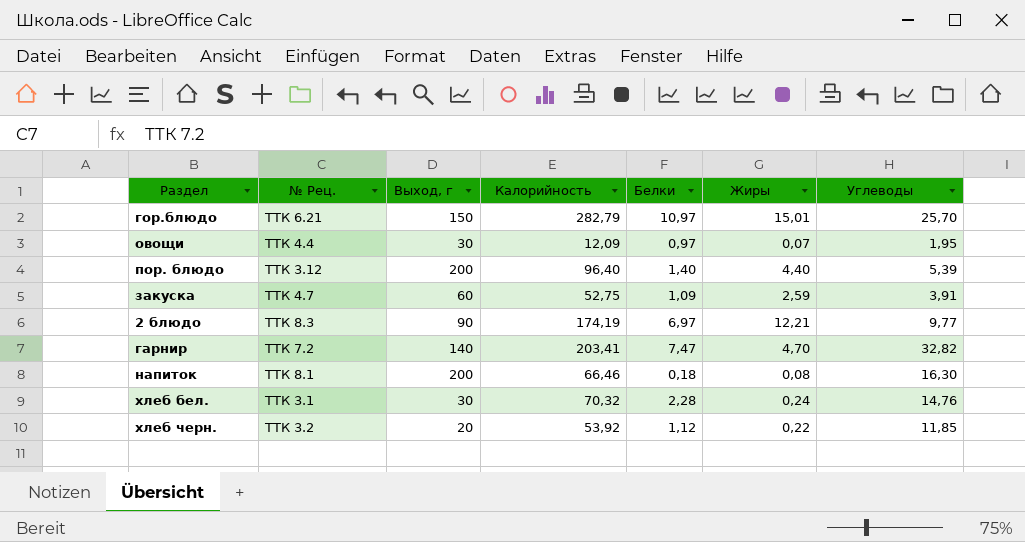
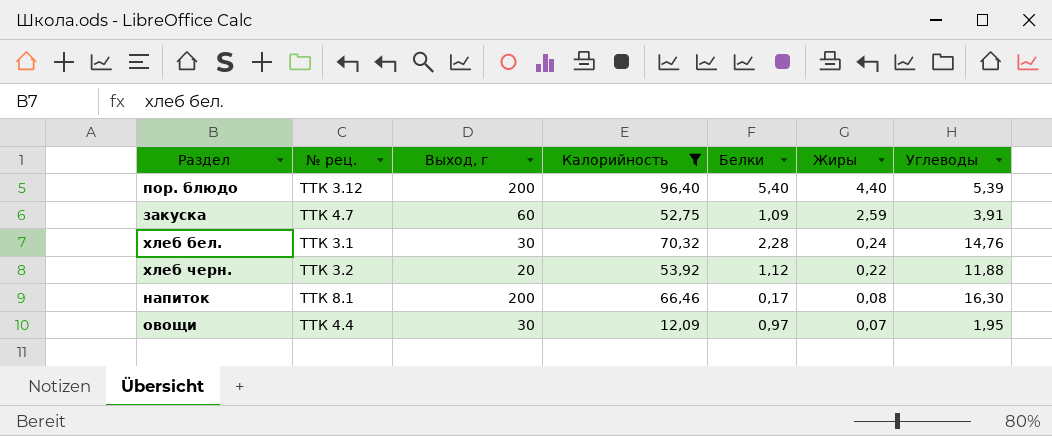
filter: none -> Калорийность <= 96,40
row order: none -> Жиры descending
column name: № Рец. -> № рец.
пор. блюдо | Белки: 1,40 -> 5,40
хлеб черн. | Углеводы: 11,85 -> 11,88
напиток | Белки: 0,18 -> 0,17

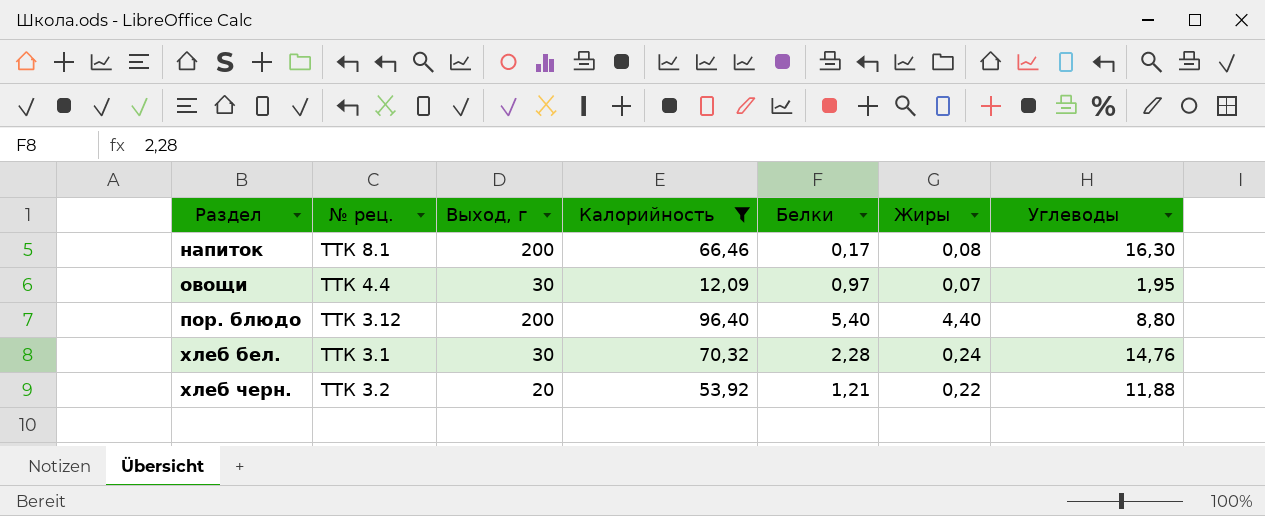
row order: Жиры descending -> Раздел ascending
row закуска: ТТК 4.7 | 60 | 52,75 | 1,09 | 2,59 | 3,91 -> none
пор. блюдо | Углеводы: 5,39 -> 8,80
хлеб черн. | Белки: 1,12 -> 1,21

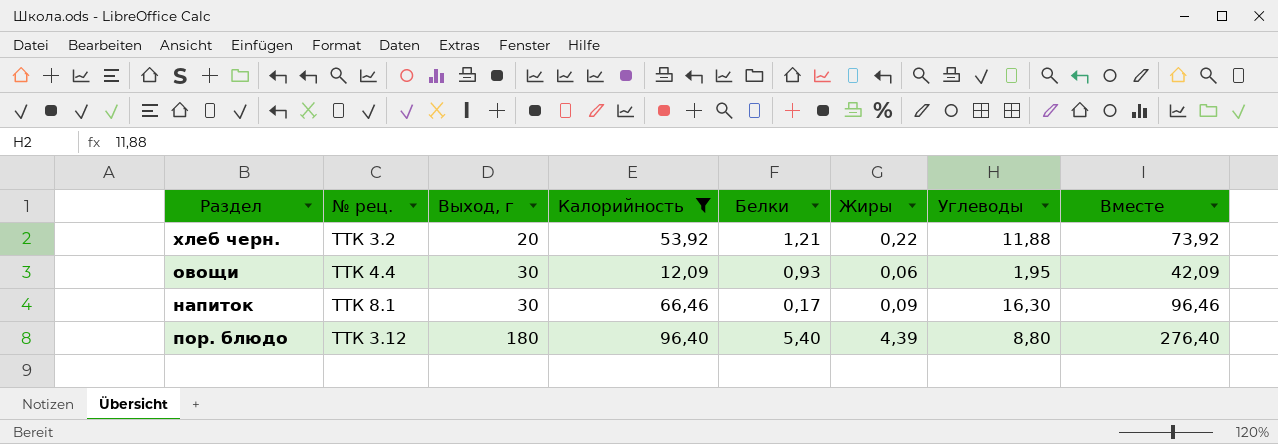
row order: Раздел ascending -> Выход, г ascending
column Вместе | formula: none -> [Выход, г] + [Калорийность]
row хлеб бел.: ТТК 3.1 | 30 | 70,32 | 2,28 | 0,24 | 14,76 -> none
овощи | Белки: 0,97 -> 0,93
овощи | Жиры: 0,07 -> 0,06
напиток | Выход, г: 200 -> 30
напиток | Жиры: 0,08 -> 0,09
пор. блюдо | Выход, г: 200 -> 180
пор. блюдо | Жиры: 4,40 -> 4,39

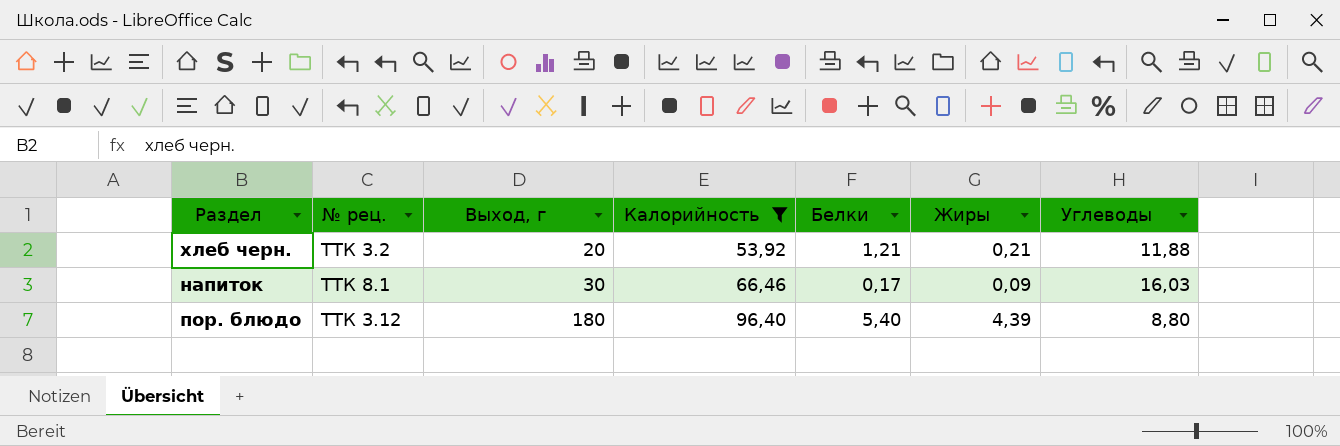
column Вместе | formula: [Выход, г] + [Калорийность] -> none
row овощи: ТТК 4.4 | 30 | 12,09 | 0,93 | 0,06 | 1,95 | 42,09 -> none
хлеб черн. | Жиры: 0,22 -> 0,21
напиток | Углеводы: 16,30 -> 16,03

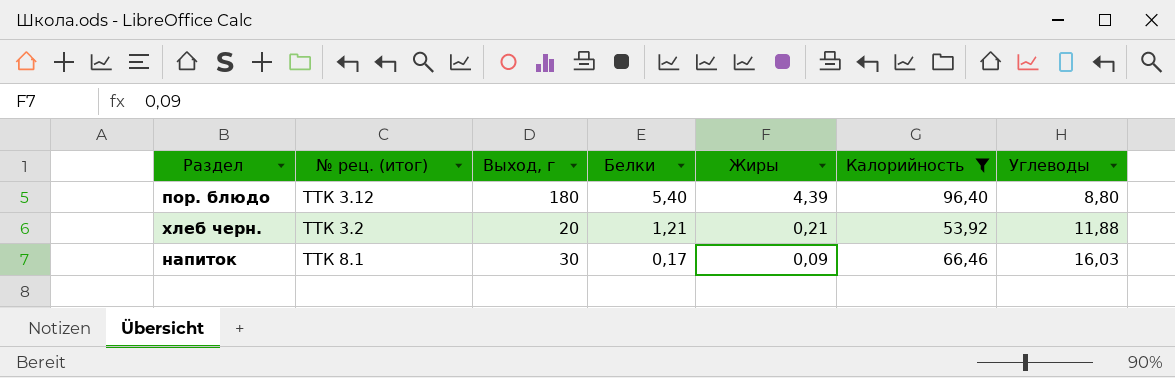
row order: Выход, г ascending -> Белки descending
column name: № рец. -> № рец. (итог)
column Калорийность | position: 4 -> 6

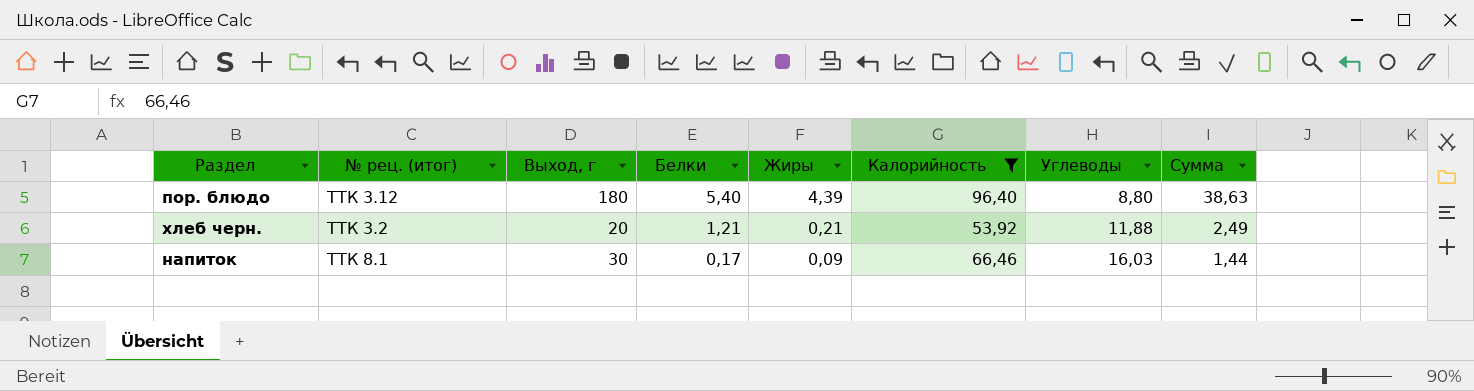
column Сумма | formula: none -> [Жиры] * [Углеводы]

